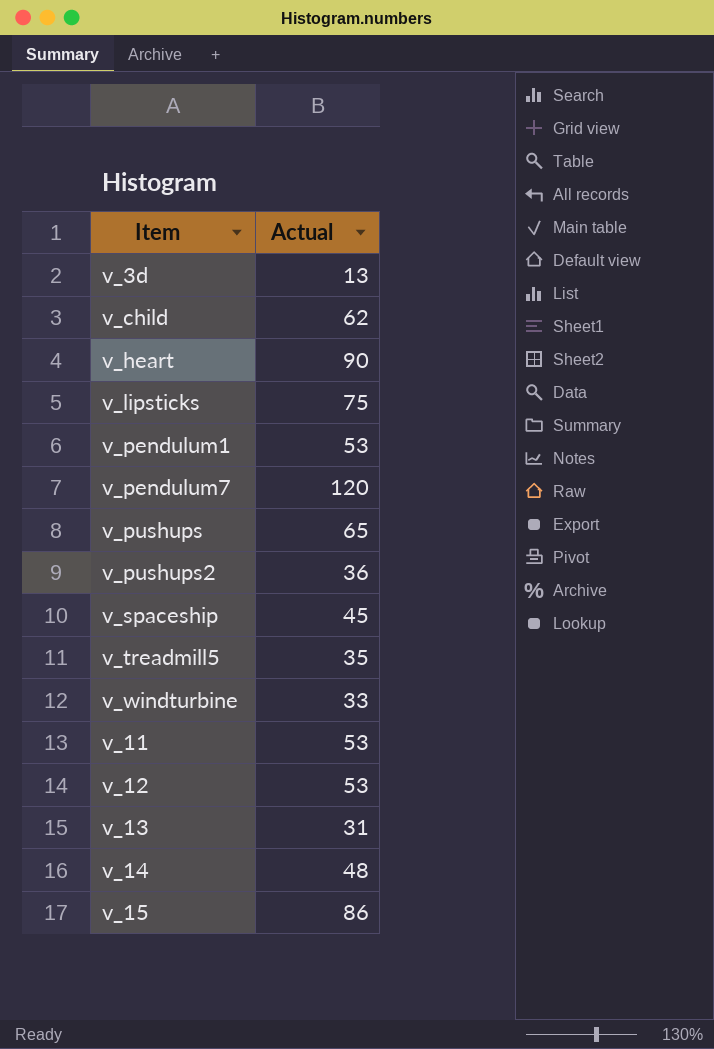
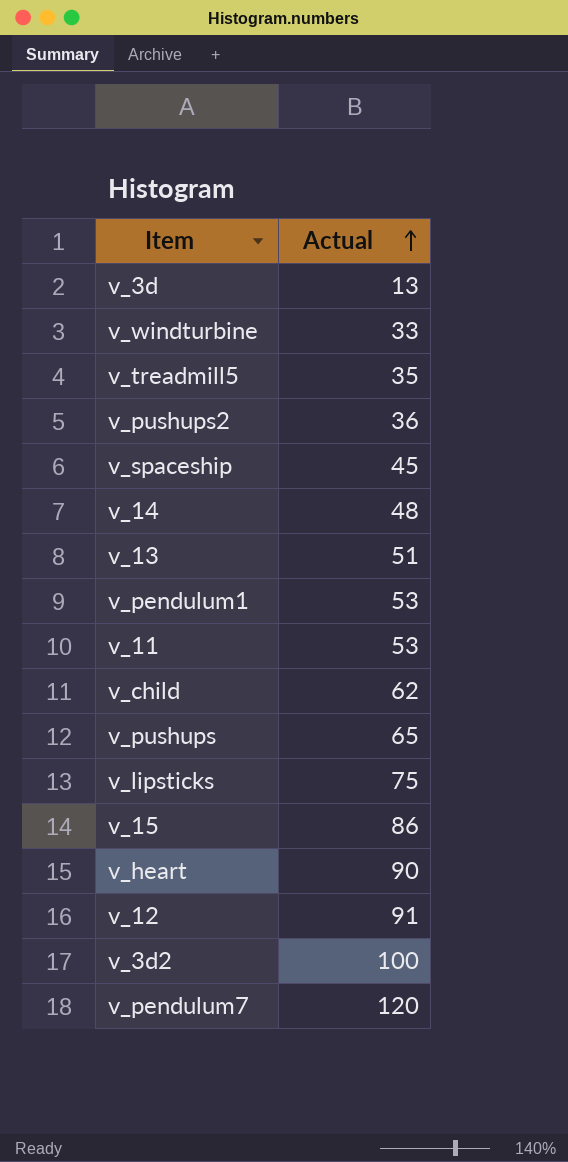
row order: none -> Actual ascending
v_13 | Actual: 31 -> 51
v_12 | Actual: 53 -> 91
row v_3d2: none -> 100

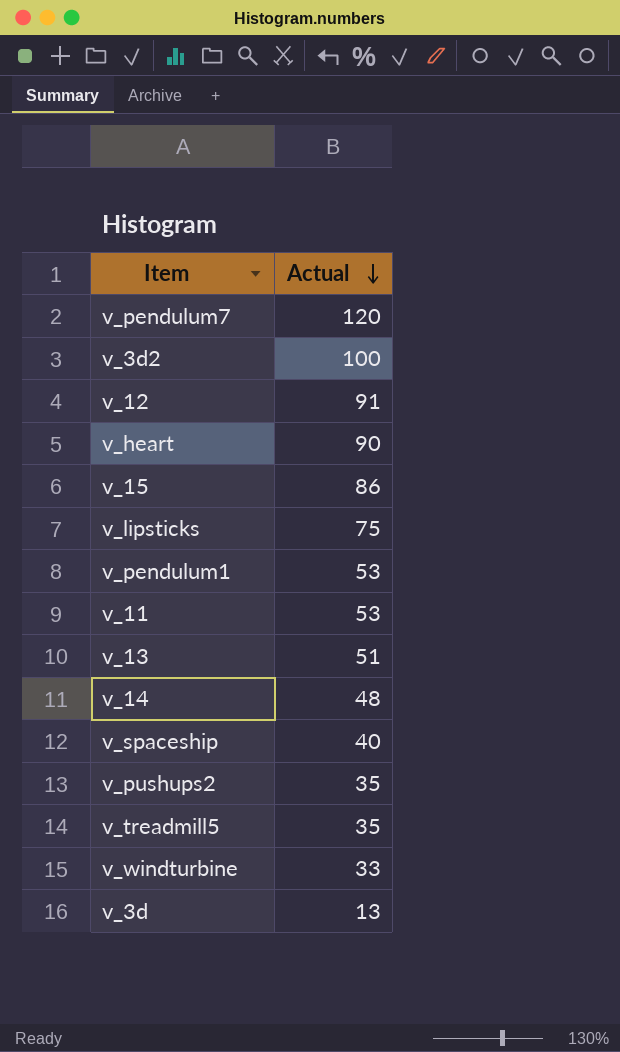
row order: Actual ascending -> Actual descending
row v_child: 62 -> none
row v_pushups: 65 -> none
v_spaceship | Actual: 45 -> 40
v_pushups2 | Actual: 36 -> 35

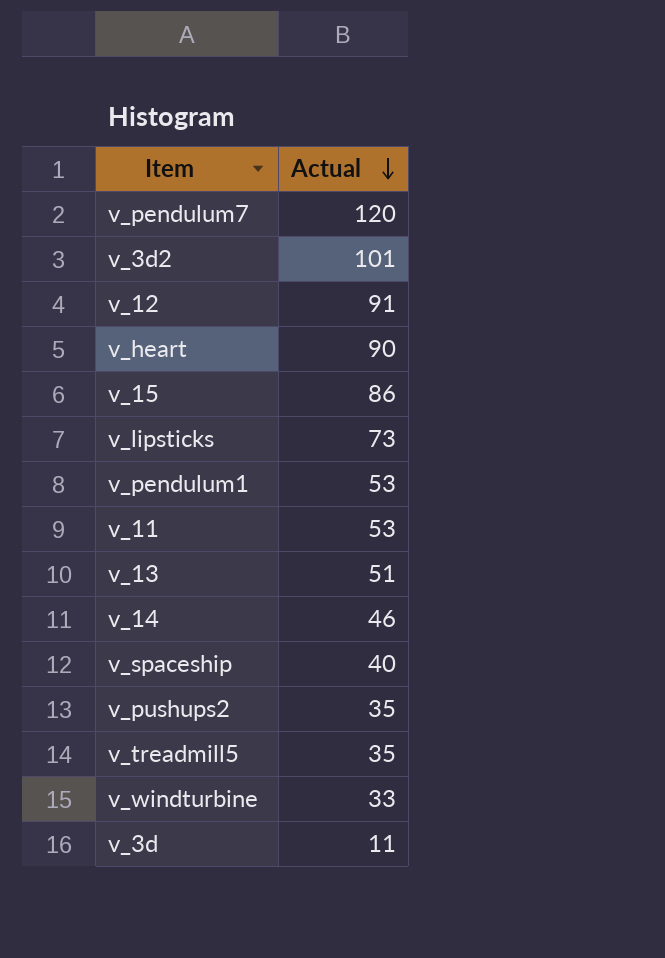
v_3d2 | Actual: 100 -> 101
v_lipsticks | Actual: 75 -> 73
v_14 | Actual: 48 -> 46
v_3d | Actual: 13 -> 11

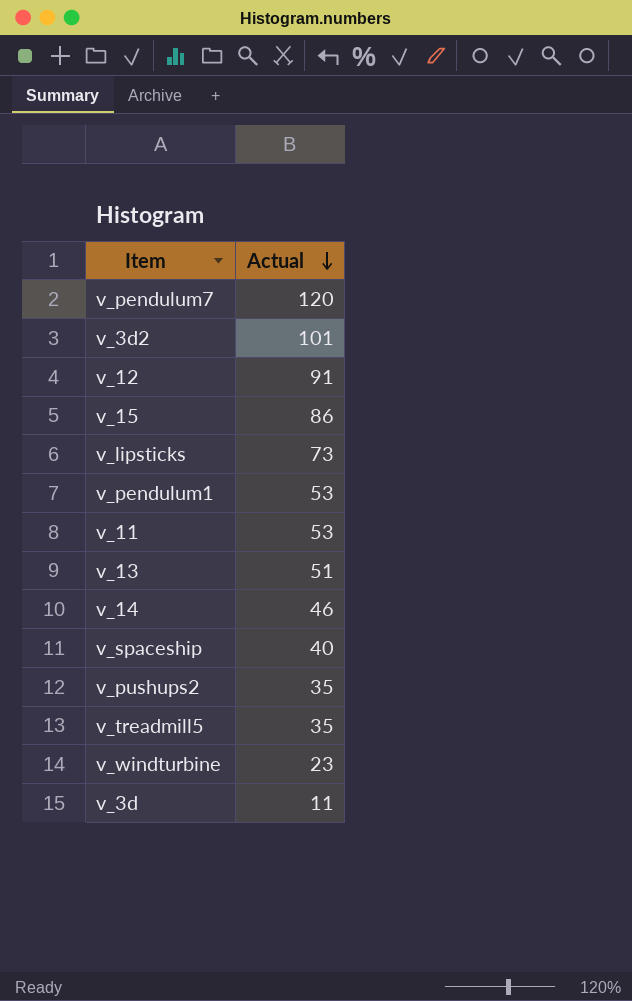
row v_heart: 90 -> none
v_windturbine | Actual: 33 -> 23

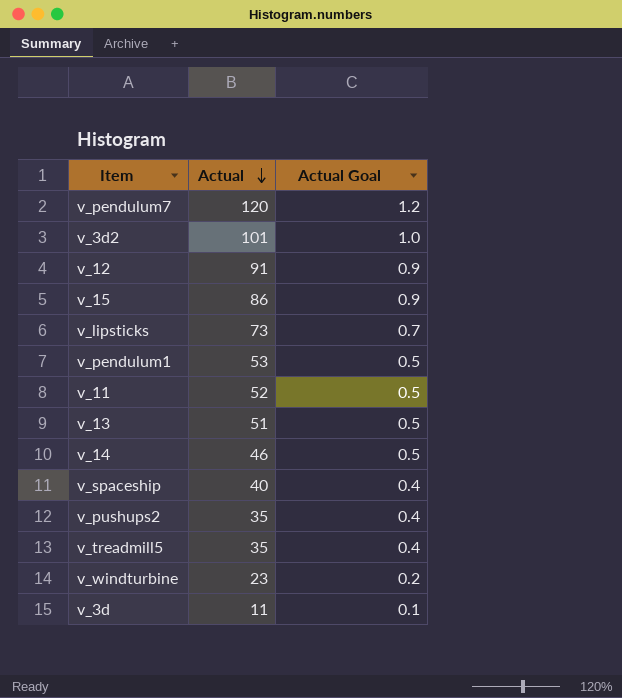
column Actual Goal | formula: none -> [Actual] * 0.01
v_11 | Actual: 53 -> 52

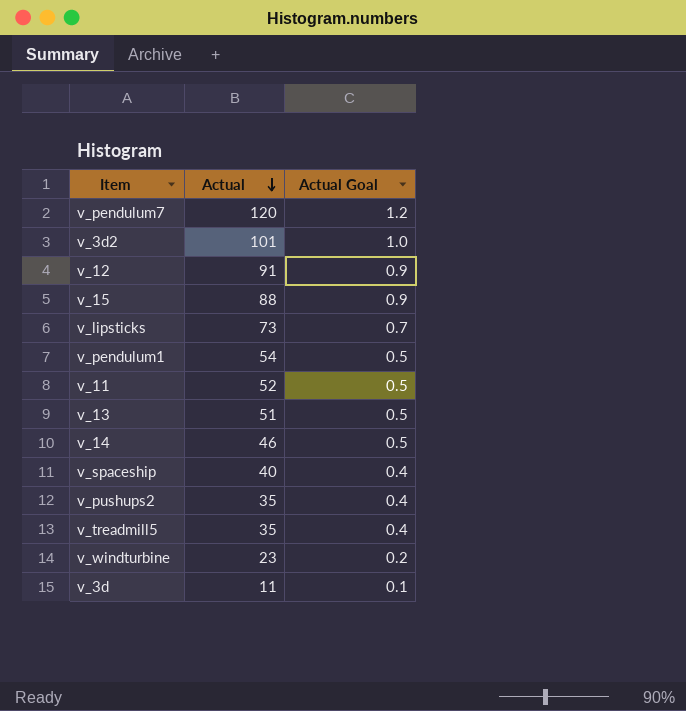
v_15 | Actual: 86 -> 88
v_pendulum1 | Actual: 53 -> 54

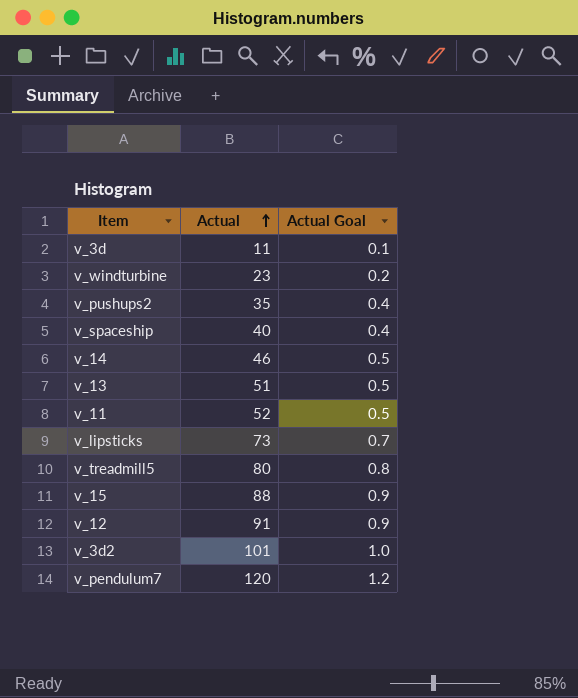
row order: Actual descending -> Actual ascending
row v_pendulum1: 54 | 0.5 -> none
v_treadmill5 | Actual: 35 -> 80
v_treadmill5 | Actual Goal: 0.4 -> 0.8

